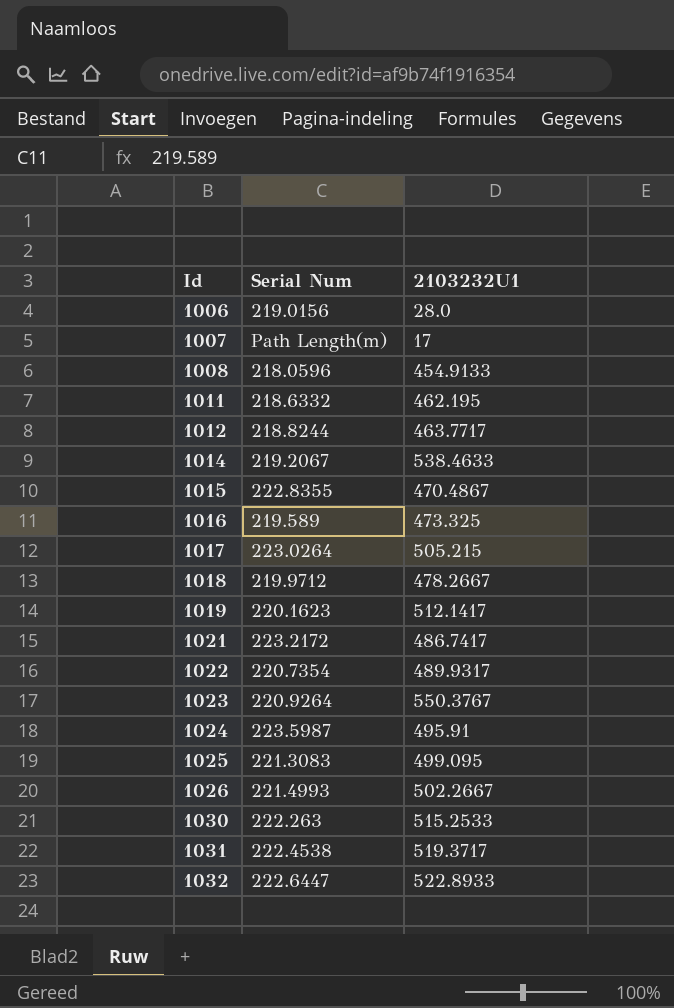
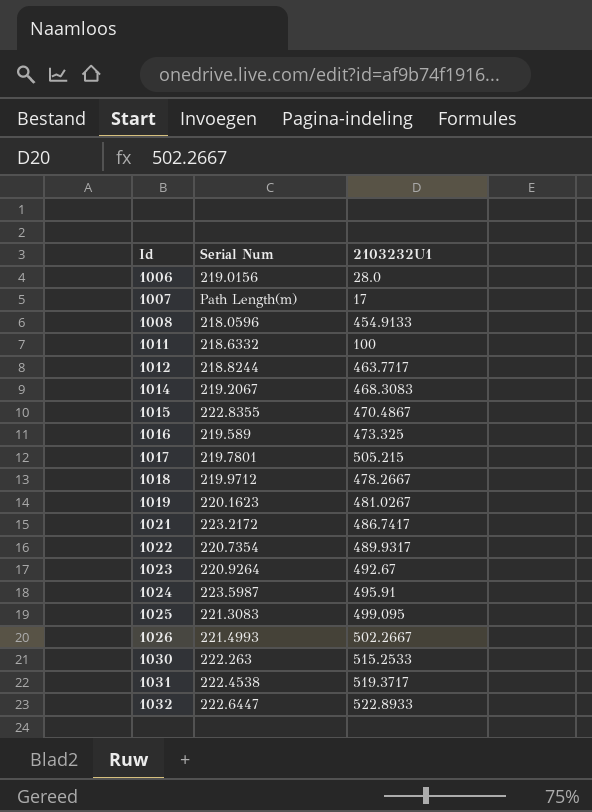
1011 | 2103232U1: 462.195 -> 100
1014 | 2103232U1: 538.4633 -> 468.3083
1017 | Serial Num: 223.0264 -> 219.7801
1019 | 2103232U1: 512.1417 -> 481.0267
1023 | 2103232U1: 550.3767 -> 492.67

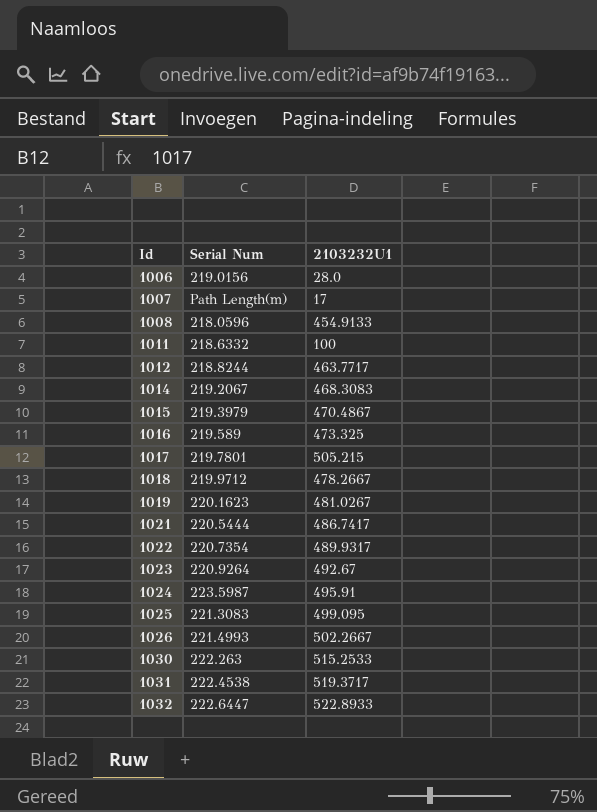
1015 | Serial Num: 222.8355 -> 219.3979
1021 | Serial Num: 223.2172 -> 220.5444

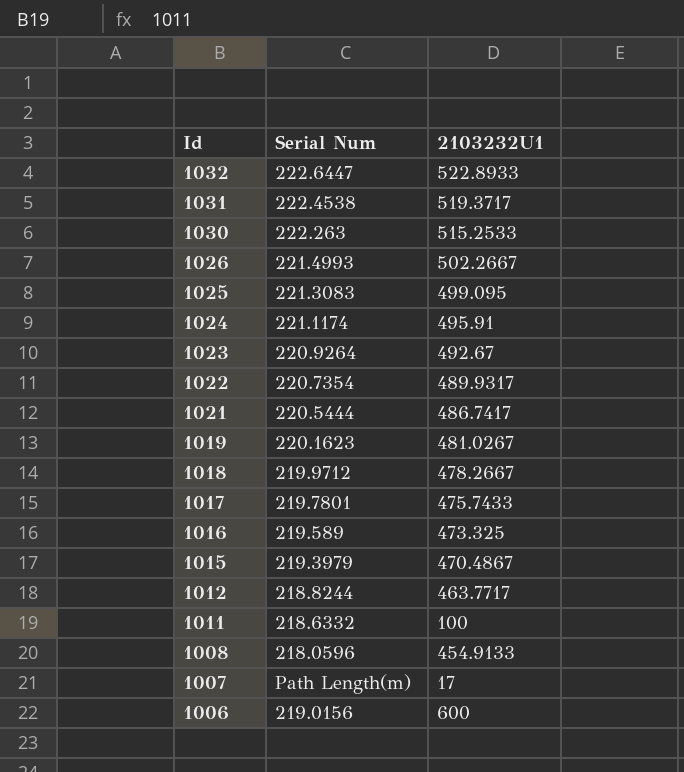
row order: Id ascending -> Id descending
row 1014: 219.2067 | 468.3083 -> none
1024 | Serial Num: 223.5987 -> 221.1174
1017 | 2103232U1: 505.215 -> 475.7433
1006 | 2103232U1: 28.0 -> 600

